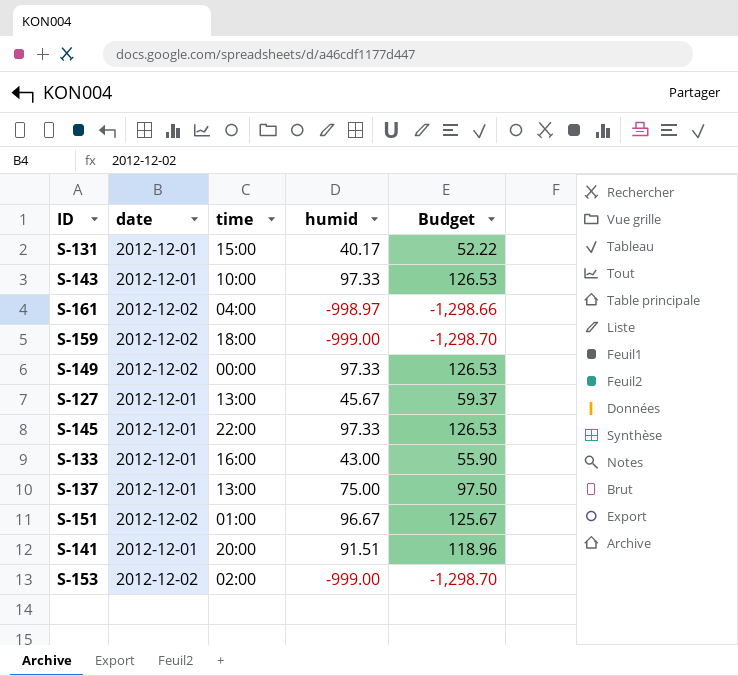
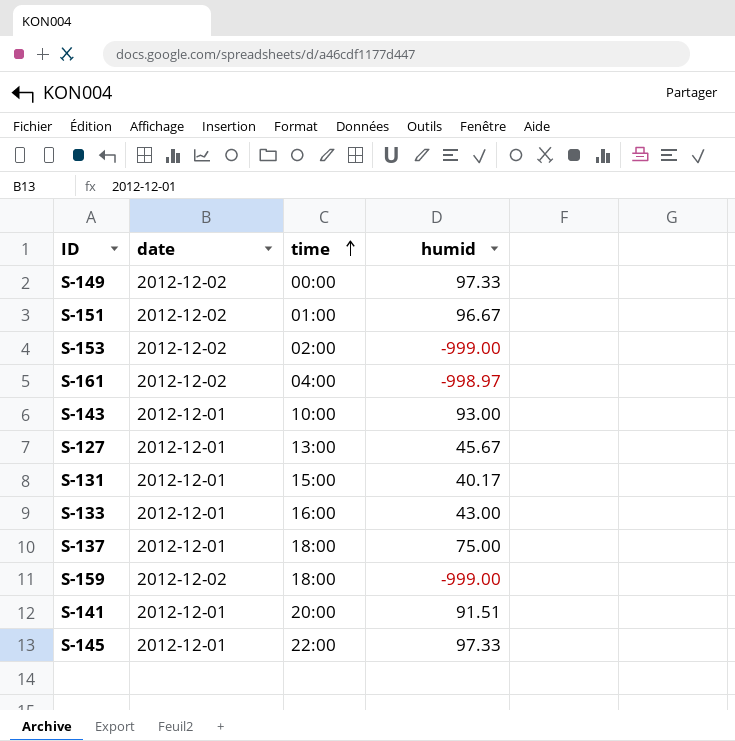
row order: none -> time ascending
column Budget | formula: [humid] * 1.3 -> none
S-143 | humid: 97.33 -> 93.00
S-137 | time: 13:00 -> 18:00

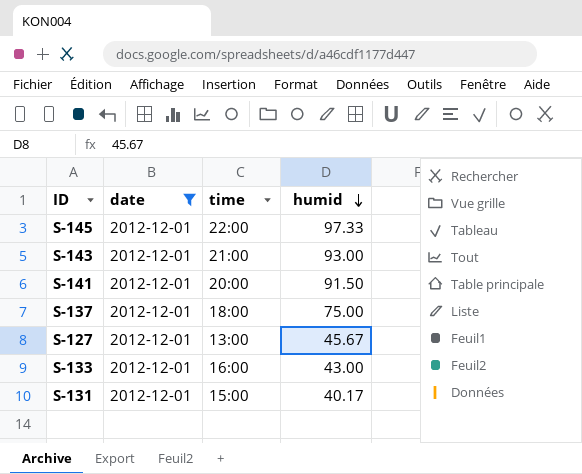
filter: none -> date = 2012-12-01
row order: time ascending -> humid descending
S-143 | time: 10:00 -> 21:00
S-141 | humid: 91.51 -> 91.50

